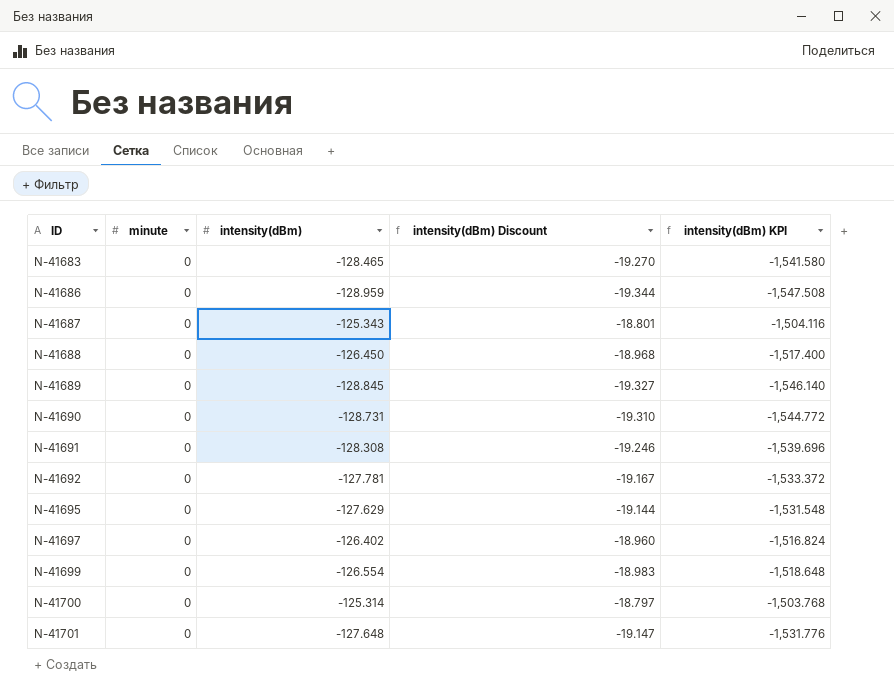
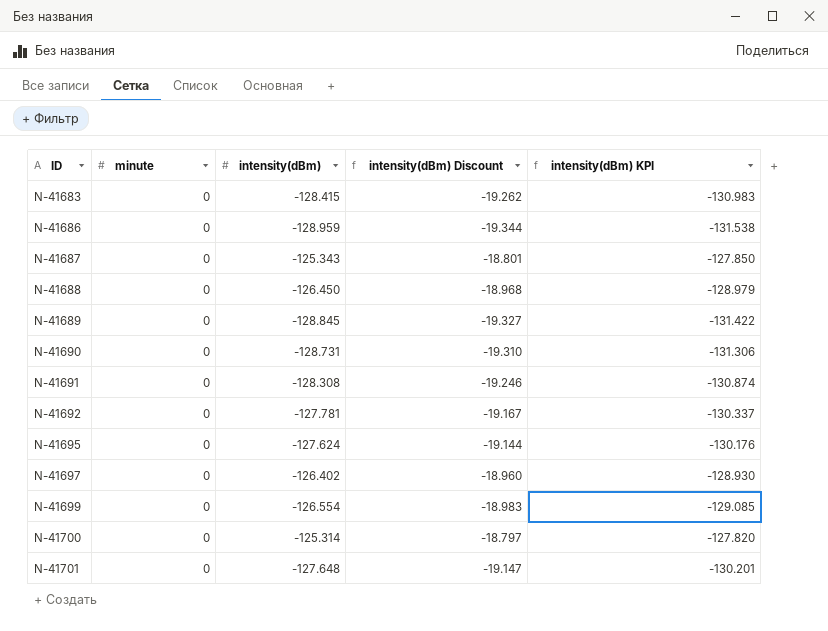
column intensity(dBm) KPI | formula: [intensity(dBm)] * 12 -> [intensity(dBm)] * 1.02
N-41683 | intensity(dBm): -128.465 -> -128.415
N-41683 | intensity(dBm) Discount: -19.270 -> -19.262
N-41695 | intensity(dBm): -127.629 -> -127.624

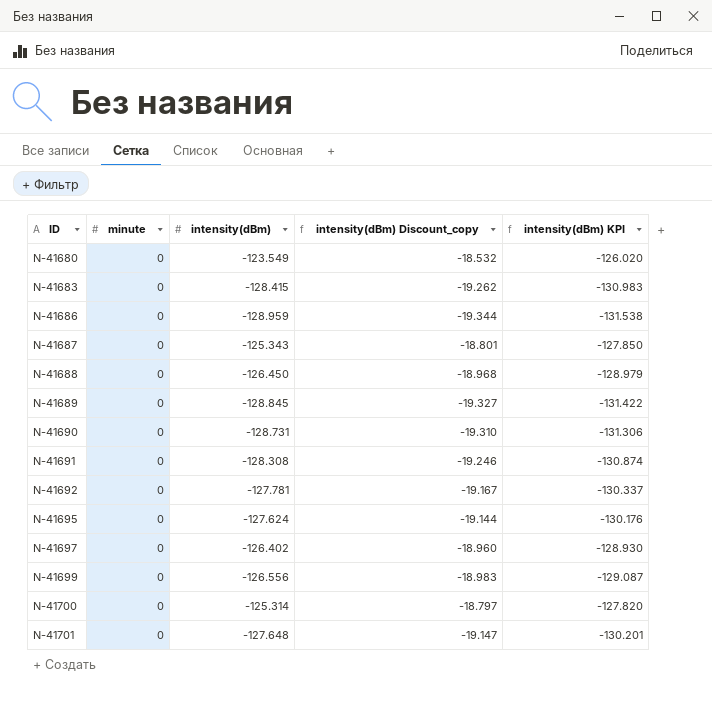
column name: intensity(dBm) Discount -> intensity(dBm) Discount_copy
row N-41680: none -> 0 | -123.549 | -18.532 | -126.020
N-41699 | intensity(dBm): -126.554 -> -126.556
N-41699 | intensity(dBm) KPI: -129.085 -> -129.087

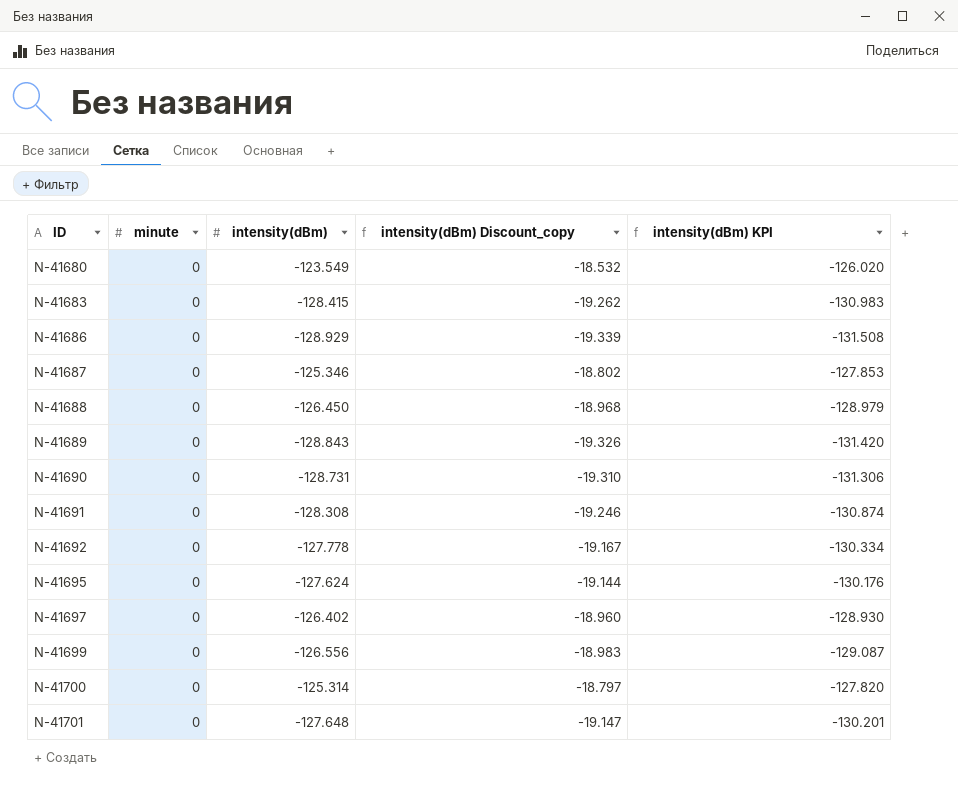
N-41686 | intensity(dBm): -128.959 -> -128.929
N-41686 | intensity(dBm) Discount_copy: -19.344 -> -19.339
N-41686 | intensity(dBm) KPI: -131.538 -> -131.508
N-41687 | intensity(dBm): -125.343 -> -125.346
N-41687 | intensity(dBm) Discount_copy: -18.801 -> -18.802
N-41687 | intensity(dBm) KPI: -127.850 -> -127.853
N-41689 | intensity(dBm): -128.845 -> -128.843
N-41689 | intensity(dBm) Discount_copy: -19.327 -> -19.326
N-41689 | intensity(dBm) KPI: -131.422 -> -131.420
N-41692 | intensity(dBm): -127.781 -> -127.778
N-41692 | intensity(dBm) KPI: -130.337 -> -130.334

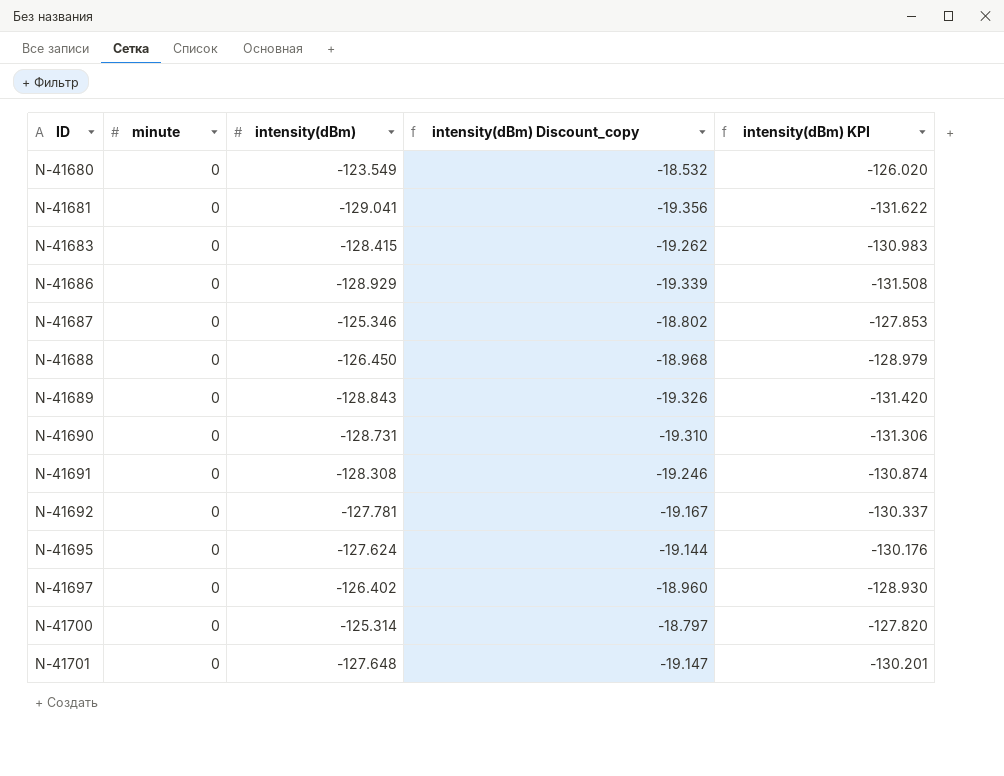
row N-41699: 0 | -126.556 | -18.983 | -129.087 -> none
row N-41681: none -> 0 | -129.041 | -19.356 | -131.622
N-41692 | intensity(dBm): -127.778 -> -127.781
N-41692 | intensity(dBm) KPI: -130.334 -> -130.337

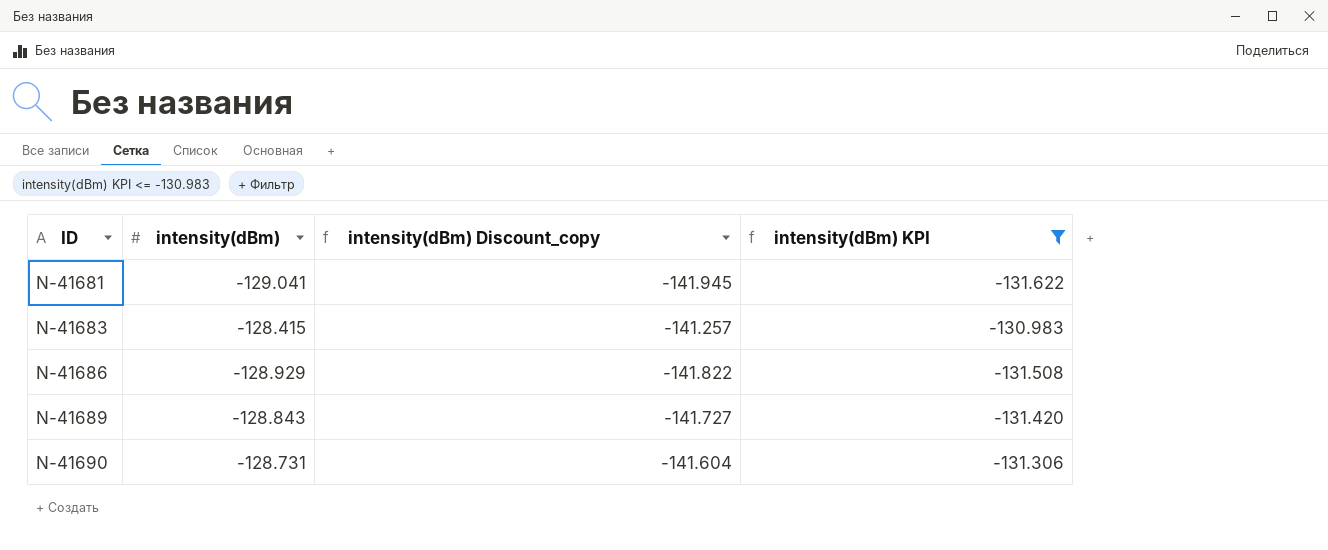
filter: none -> intensity(dBm) KPI <= -130.983
column minute | position: 2 -> none
column intensity(dBm) Discount_copy | formula: [intensity(dBm)] * 0.15 -> [intensity(dBm)] * 1.1

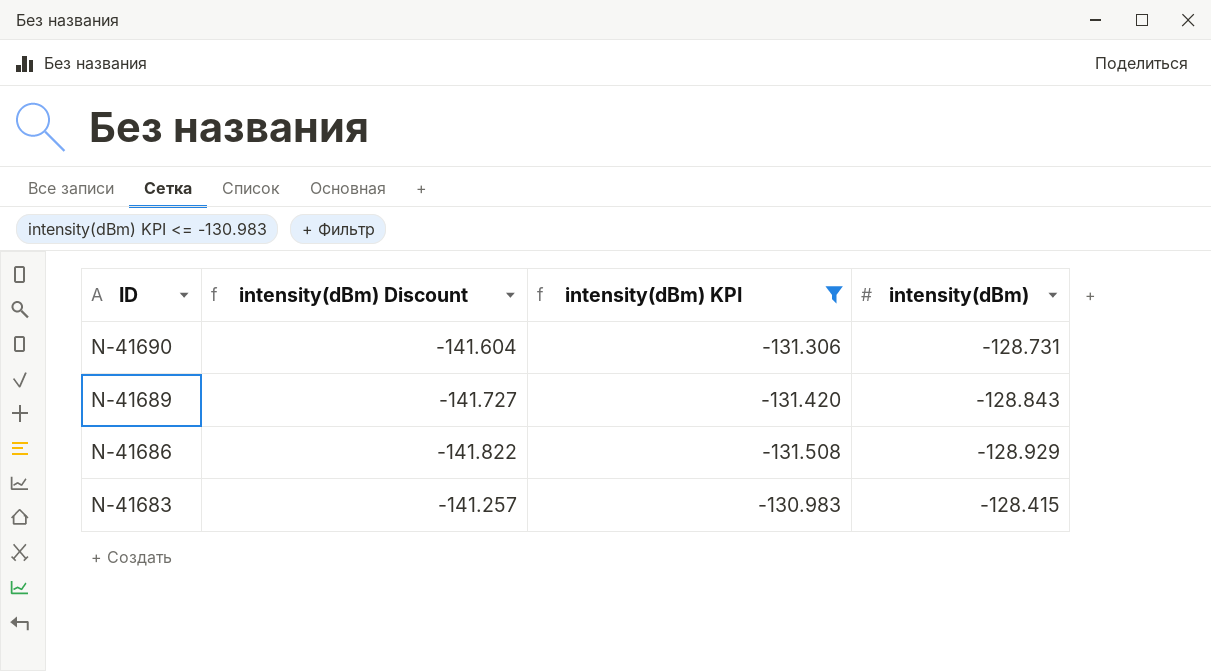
row order: ID ascending -> ID descending
column name: intensity(dBm) Discount_copy -> intensity(dBm) Discount
column intensity(dBm) | position: 2 -> 4
row N-41681: -129.041 | -141.945 | -131.622 -> none

